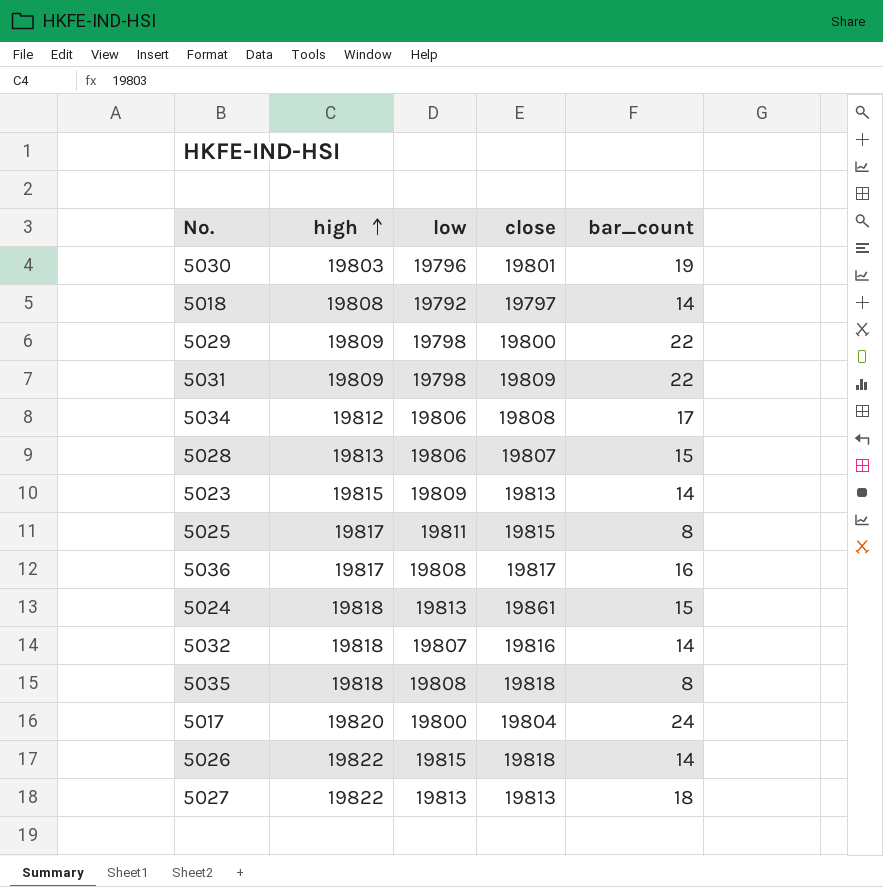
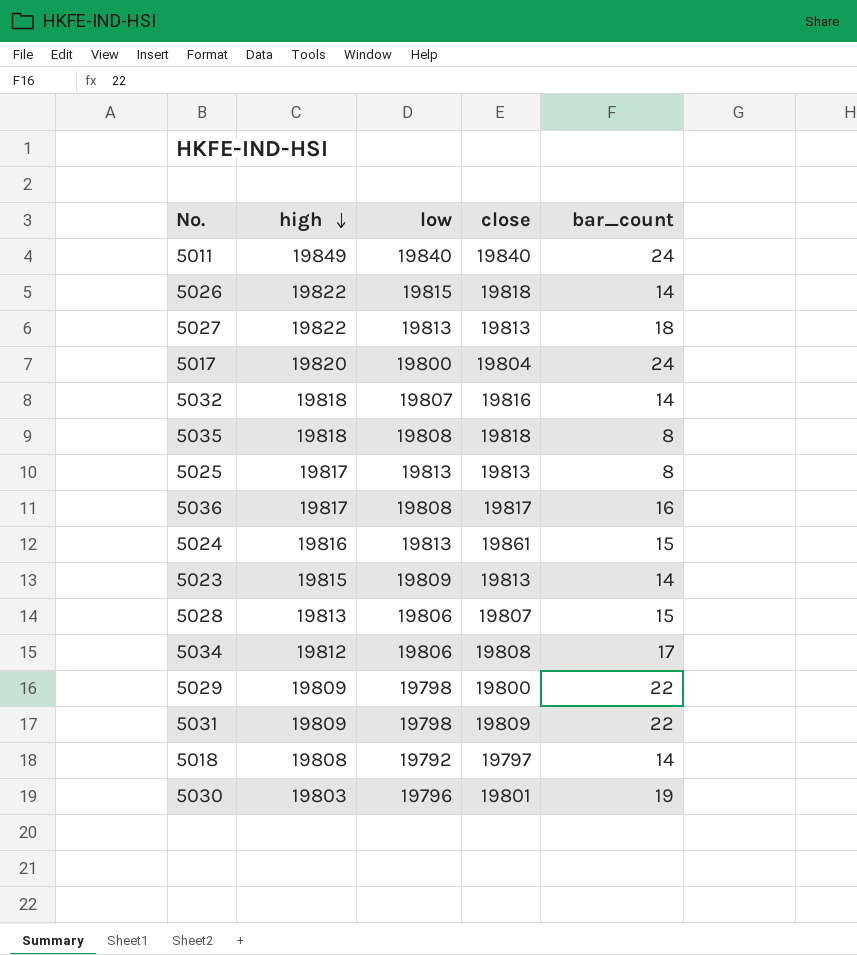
row order: high ascending -> high descending
row 5011: none -> 19849 | 19840 | 19840 | 24
5025 | low: 19811 -> 19813
5025 | close: 19815 -> 19813
5024 | high: 19818 -> 19816

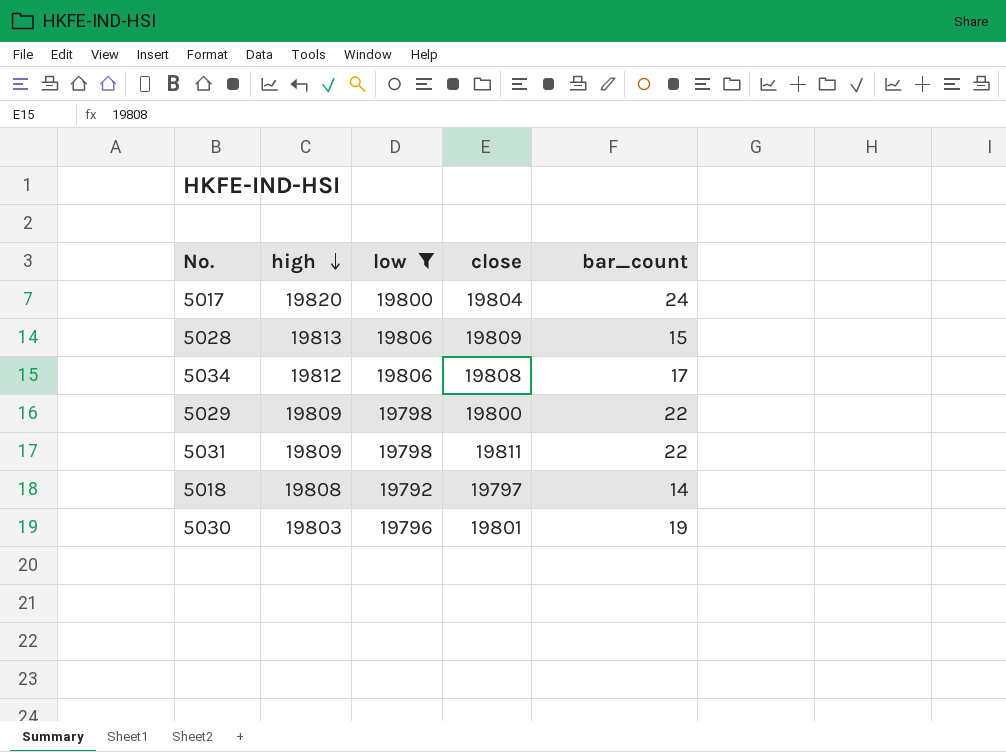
filter: none -> low <= 19806
5028 | close: 19807 -> 19809
5031 | close: 19809 -> 19811

